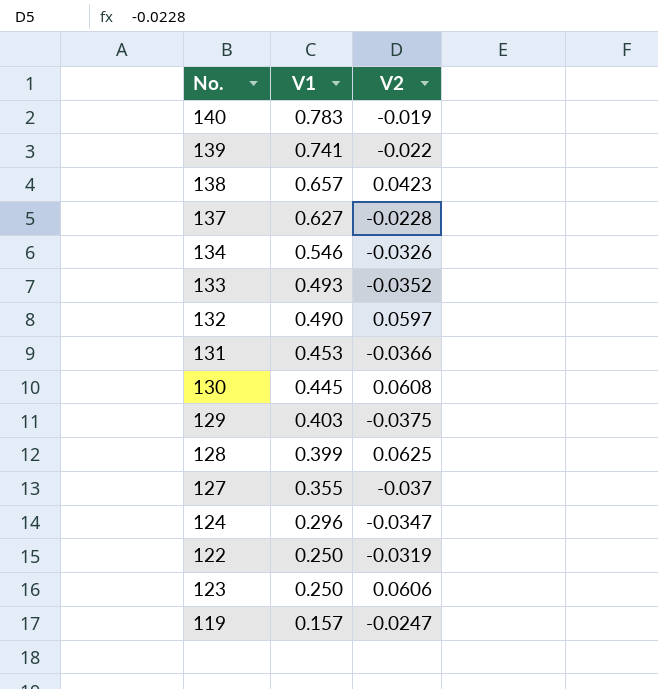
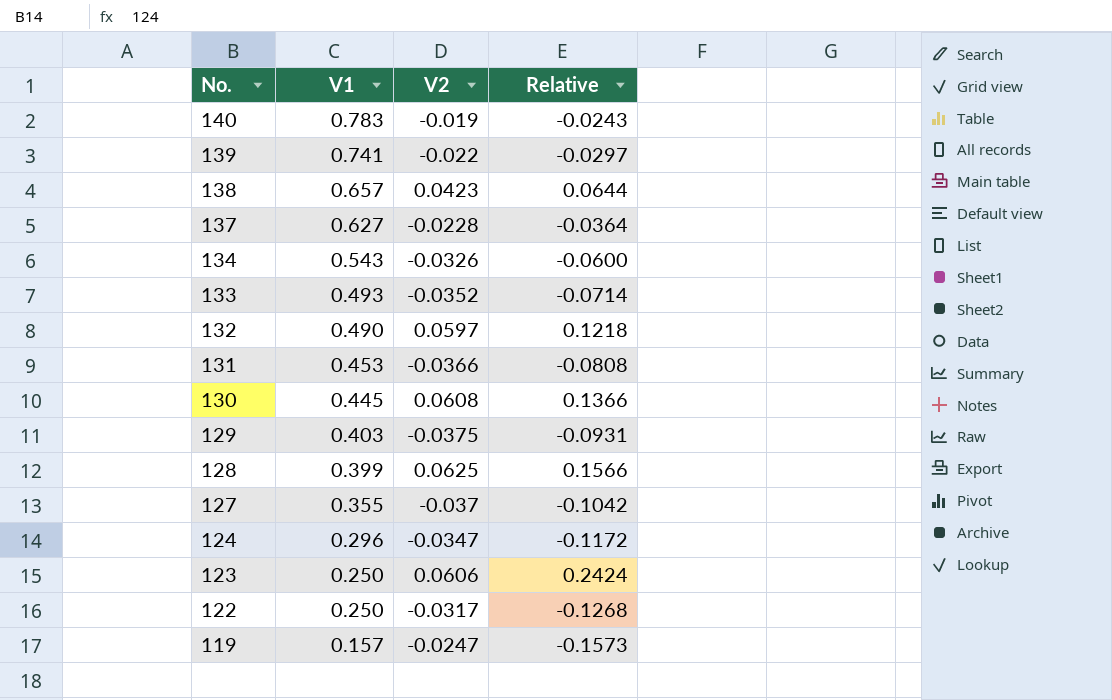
row order: V1 descending -> No. descending
column Relative | formula: none -> [V2] / [V1]
134 | V1: 0.546 -> 0.543
122 | V2: -0.0319 -> -0.0317

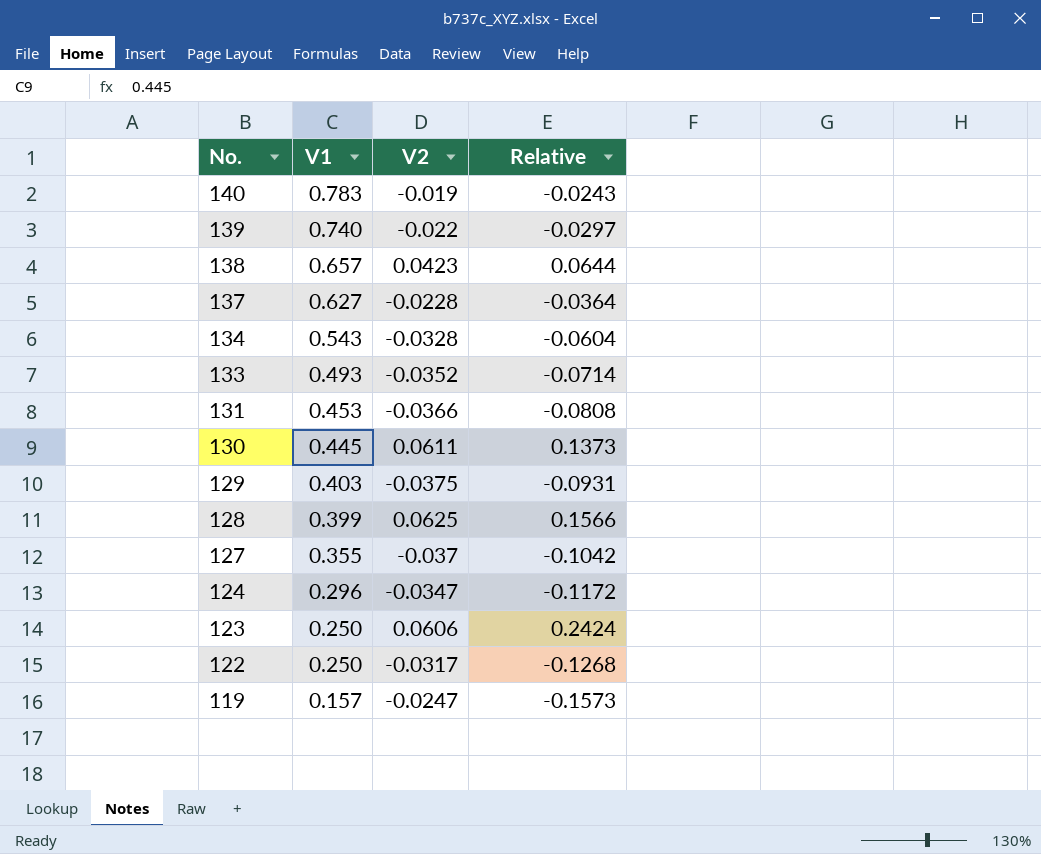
row 132: 0.490 | 0.0597 | 0.1218 -> none
139 | V1: 0.741 -> 0.740
134 | V2: -0.0326 -> -0.0328
134 | Relative: -0.0600 -> -0.0604
130 | V2: 0.0608 -> 0.0611
130 | Relative: 0.1366 -> 0.1373

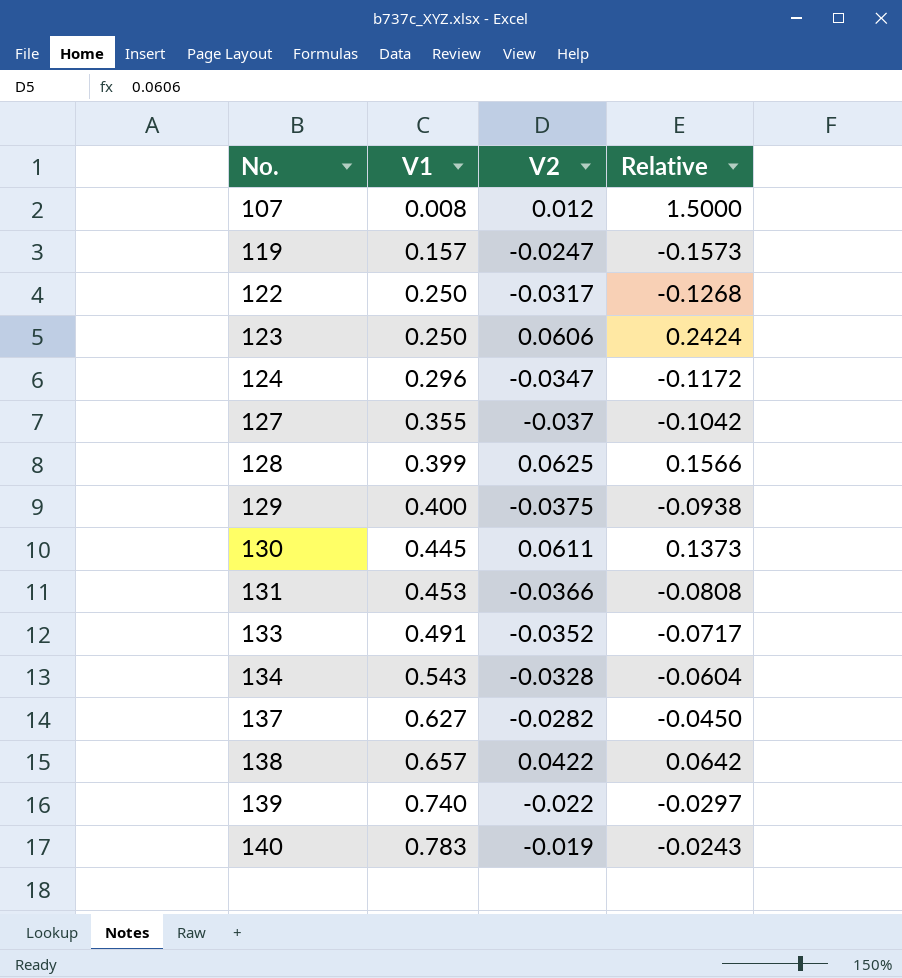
row order: No. descending -> No. ascending
row 107: none -> 0.008 | 0.012 | 1.5000
129 | V1: 0.403 -> 0.400
129 | Relative: -0.0931 -> -0.0938
133 | V1: 0.493 -> 0.491
133 | Relative: -0.0714 -> -0.0717
137 | V2: -0.0228 -> -0.0282
137 | Relative: -0.0364 -> -0.0450
138 | V2: 0.0423 -> 0.0422
138 | Relative: 0.0644 -> 0.0642

